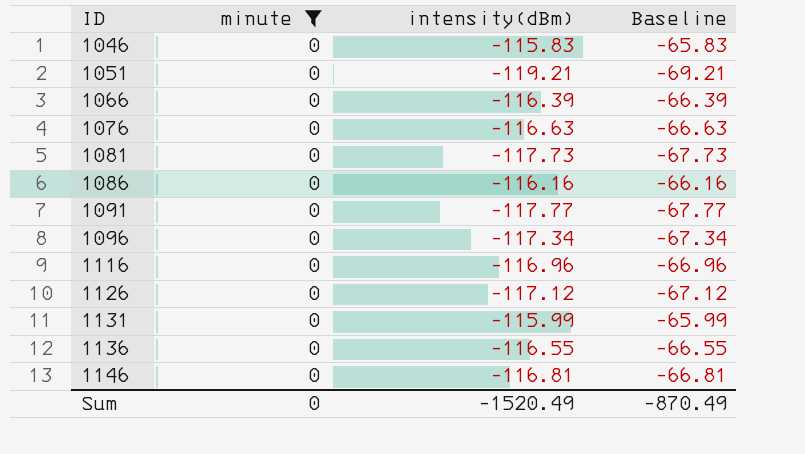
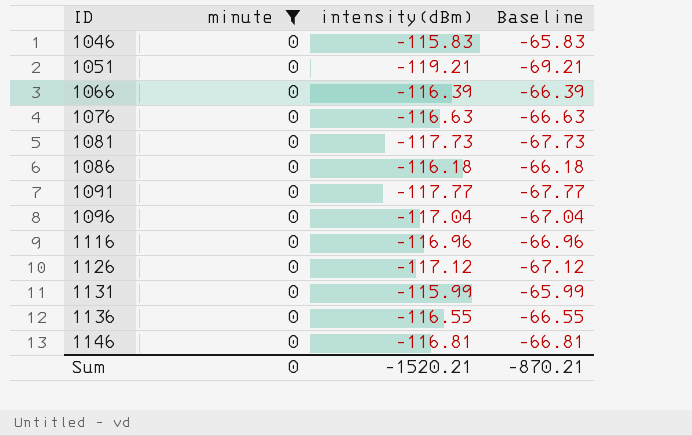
1086 | intensity(dBm): -116.16 -> -116.18
1086 | Baseline: -66.16 -> -66.18
1096 | intensity(dBm): -117.34 -> -117.04
1096 | Baseline: -67.34 -> -67.04
Sum | intensity(dBm): -1520.49 -> -1520.21
Sum | Baseline: -870.49 -> -870.21

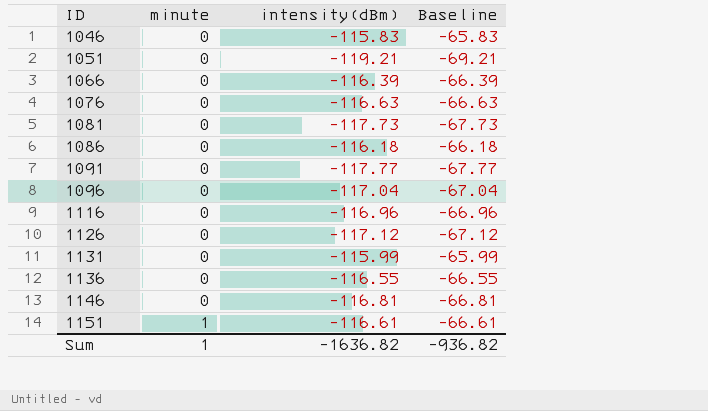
filter: minute = 0 -> none
Sum | minute: 0 -> 1
Sum | intensity(dBm): -1520.21 -> -1636.82
Sum | Baseline: -870.21 -> -936.82

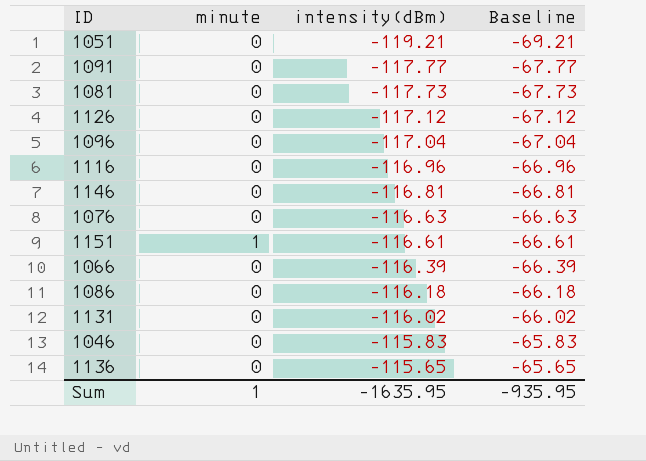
row order: ID ascending -> intensity(dBm) ascending
1131 | intensity(dBm): -115.99 -> -116.02
1131 | Baseline: -65.99 -> -66.02
1136 | intensity(dBm): -116.55 -> -115.65
1136 | Baseline: -66.55 -> -65.65
Sum | intensity(dBm): -1636.82 -> -1635.95
Sum | Baseline: -936.82 -> -935.95

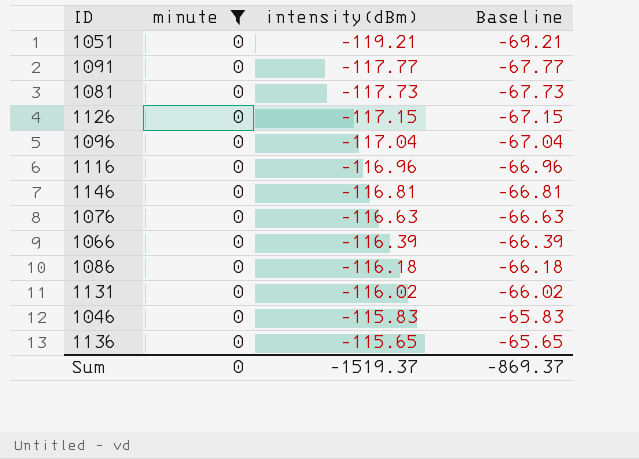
filter: none -> minute = 0
1126 | intensity(dBm): -117.12 -> -117.15
1126 | Baseline: -67.12 -> -67.15
Sum | minute: 1 -> 0
Sum | intensity(dBm): -1635.95 -> -1519.37
Sum | Baseline: -935.95 -> -869.37

